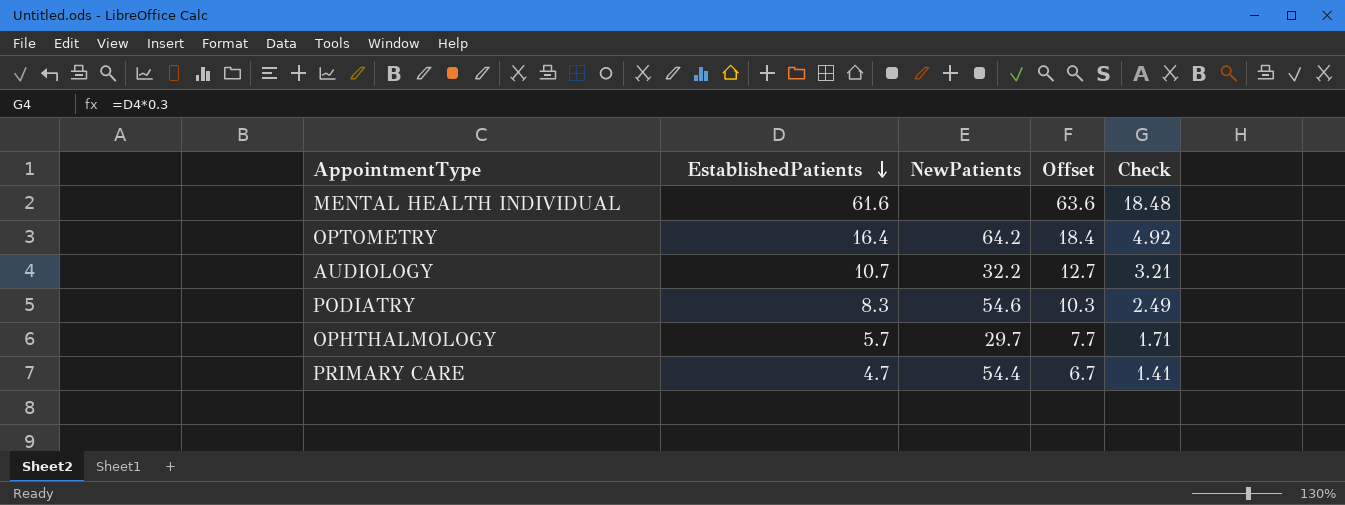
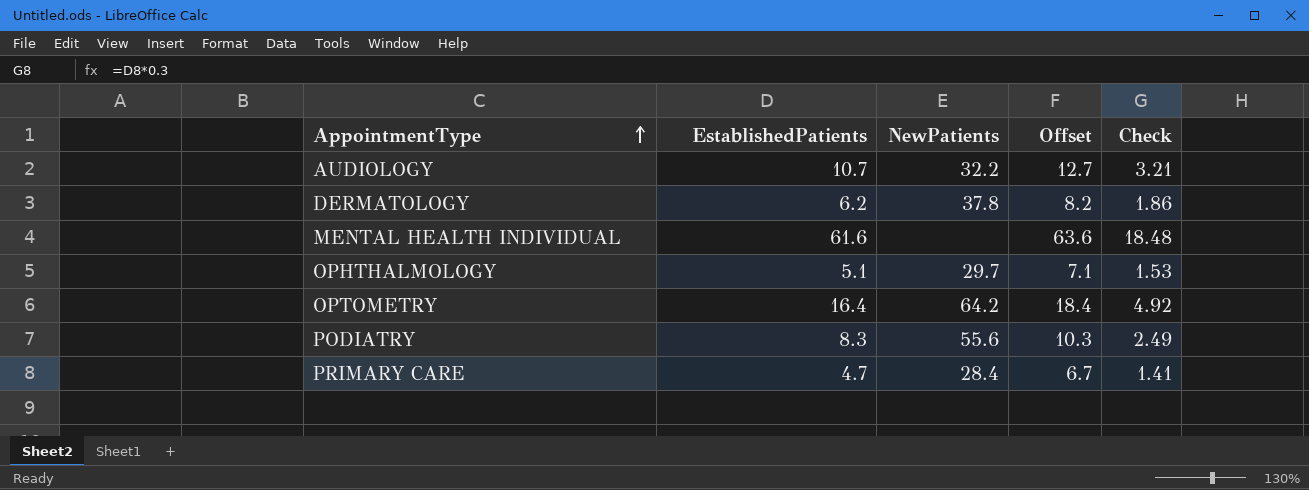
row order: EstablishedPatients descending -> AppointmentType ascending
row DERMATOLOGY: none -> 6.2 | 37.8 | 8.2 | 1.86
OPHTHALMOLOGY | EstablishedPatients: 5.7 -> 5.1
OPHTHALMOLOGY | Offset: 7.7 -> 7.1
OPHTHALMOLOGY | Check: 1.71 -> 1.53
PODIATRY | NewPatients: 54.6 -> 55.6
PRIMARY CARE | NewPatients: 54.4 -> 28.4

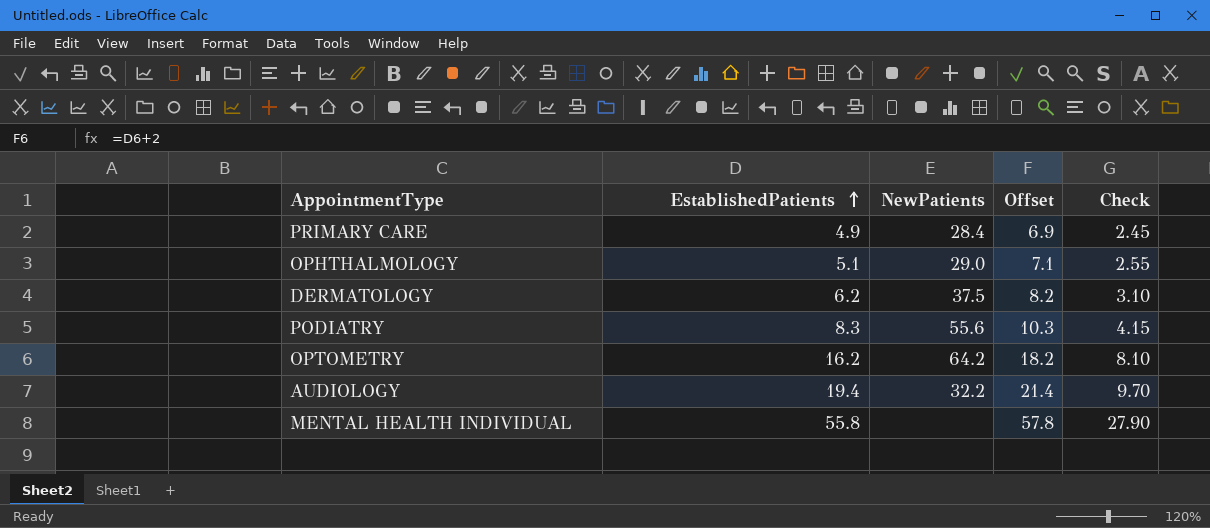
row order: AppointmentType ascending -> EstablishedPatients ascending
column Check | formula: [EstablishedPatients] * 0.3 -> [EstablishedPatients] * 0.5
PRIMARY CARE | EstablishedPatients: 4.7 -> 4.9
PRIMARY CARE | Offset: 6.7 -> 6.9
OPHTHALMOLOGY | NewPatients: 29.7 -> 29.0
DERMATOLOGY | NewPatients: 37.8 -> 37.5
OPTOMETRY | EstablishedPatients: 16.4 -> 16.2
OPTOMETRY | Offset: 18.4 -> 18.2
AUDIOLOGY | EstablishedPatients: 10.7 -> 19.4
AUDIOLOGY | Offset: 12.7 -> 21.4
MENTAL HEALTH INDIVIDUAL | EstablishedPatients: 61.6 -> 55.8
MENTAL HEALTH INDIVIDUAL | Offset: 63.6 -> 57.8

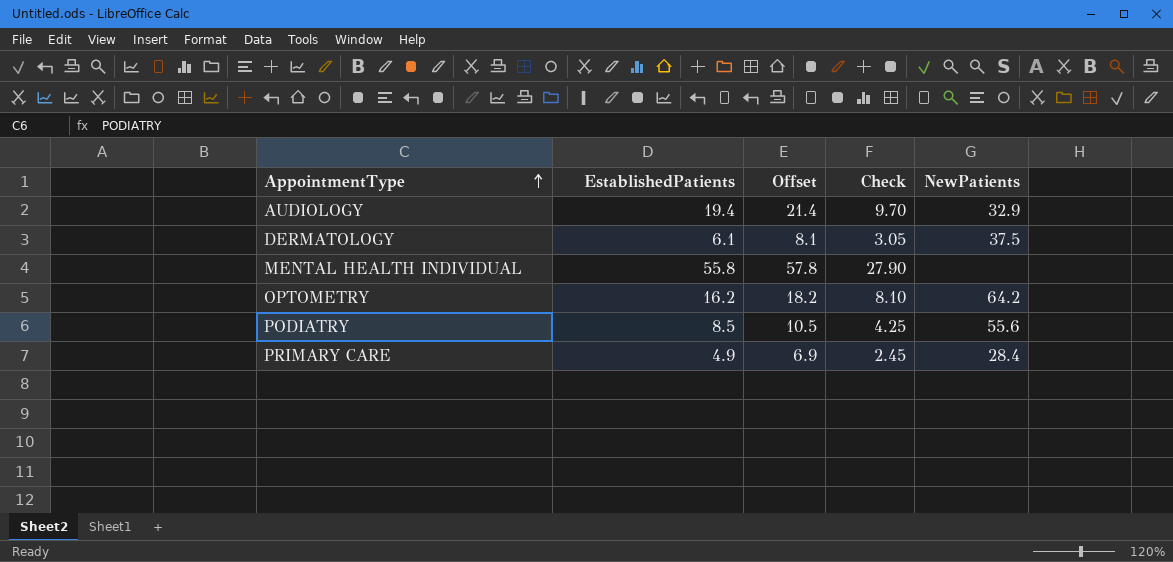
row order: EstablishedPatients ascending -> AppointmentType ascending
column NewPatients | position: 3 -> 5
row OPHTHALMOLOGY: 5.1 | 29.0 | 7.1 | 2.55 -> none
AUDIOLOGY | NewPatients: 32.2 -> 32.9
DERMATOLOGY | EstablishedPatients: 6.2 -> 6.1
DERMATOLOGY | Offset: 8.2 -> 8.1
DERMATOLOGY | Check: 3.10 -> 3.05
PODIATRY | EstablishedPatients: 8.3 -> 8.5
PODIATRY | Offset: 10.3 -> 10.5
PODIATRY | Check: 4.15 -> 4.25

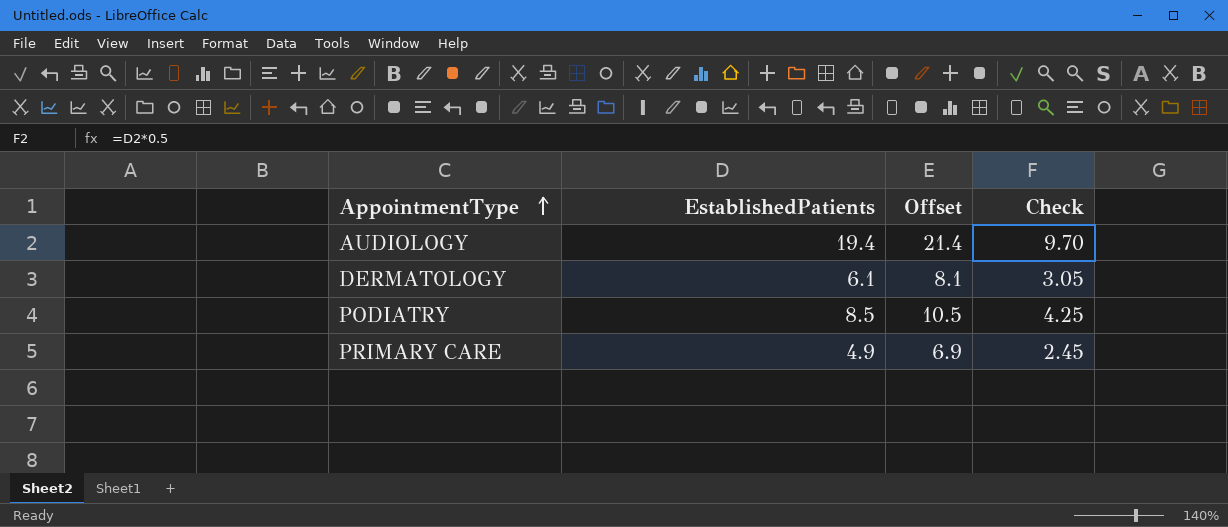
column NewPatients | position: 5 -> none
row MENTAL HEALTH INDIVIDUAL: 55.8 | 57.8 | 27.90 | none -> none
row OPTOMETRY: 16.2 | 18.2 | 8.10 | 64.2 -> none

